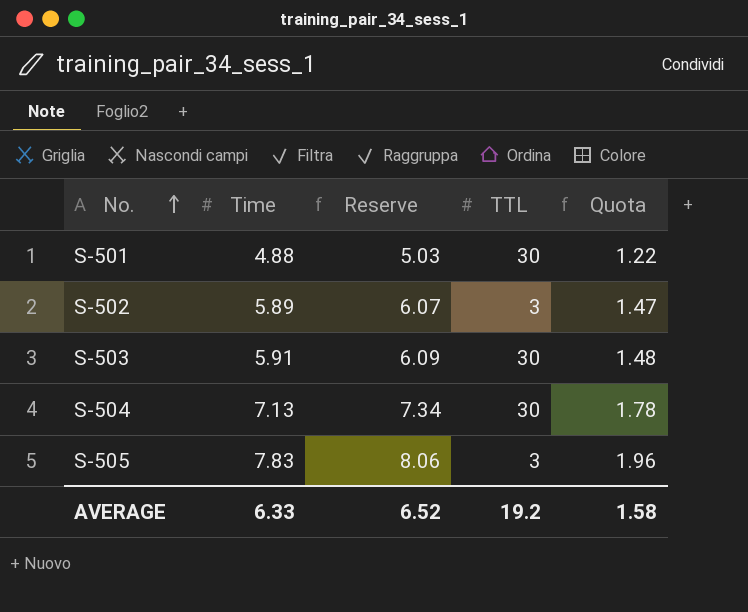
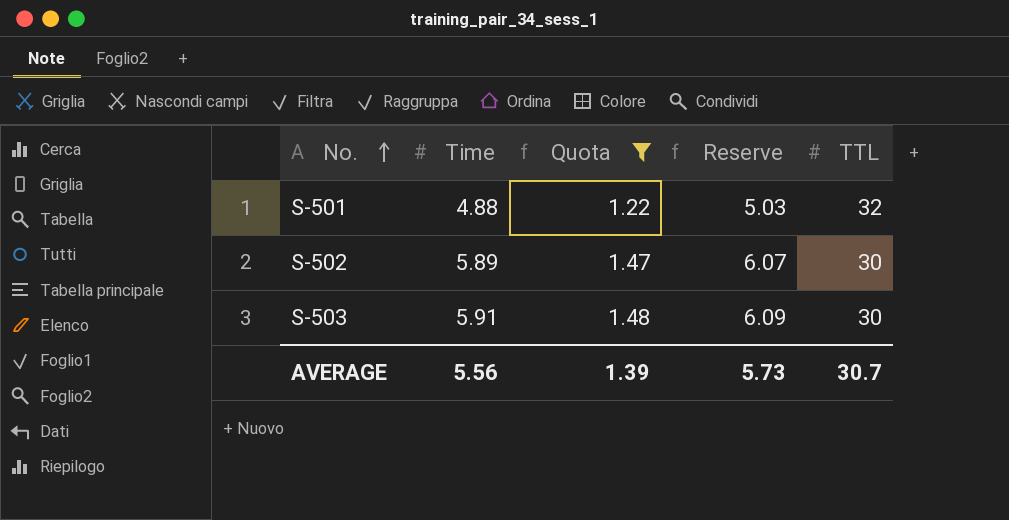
filter: none -> Quota <= 1.48
column Quota | position: 5 -> 3
S-501 | TTL: 30 -> 32
S-502 | TTL: 3 -> 30
AVERAGE | Time: 6.33 -> 5.56
AVERAGE | Quota: 1.58 -> 1.39
AVERAGE | Reserve: 6.52 -> 5.73
AVERAGE | TTL: 19.2 -> 30.7

